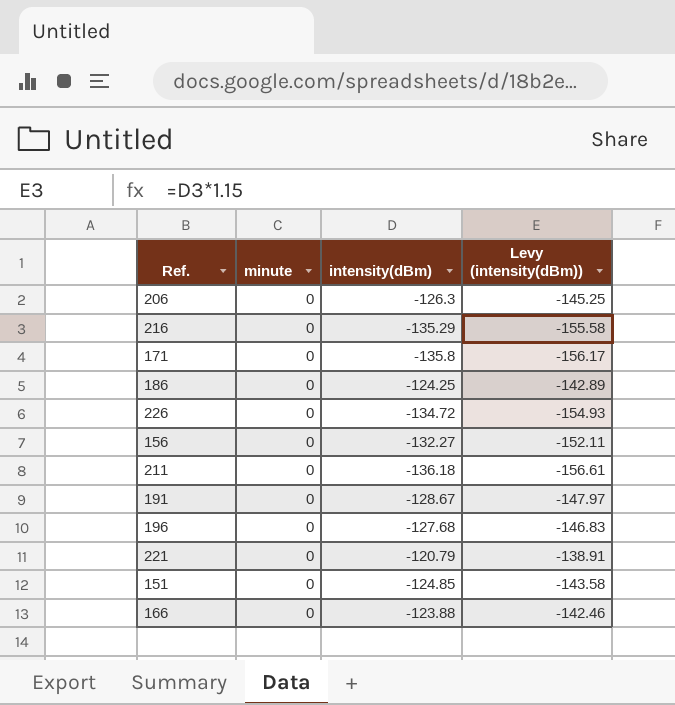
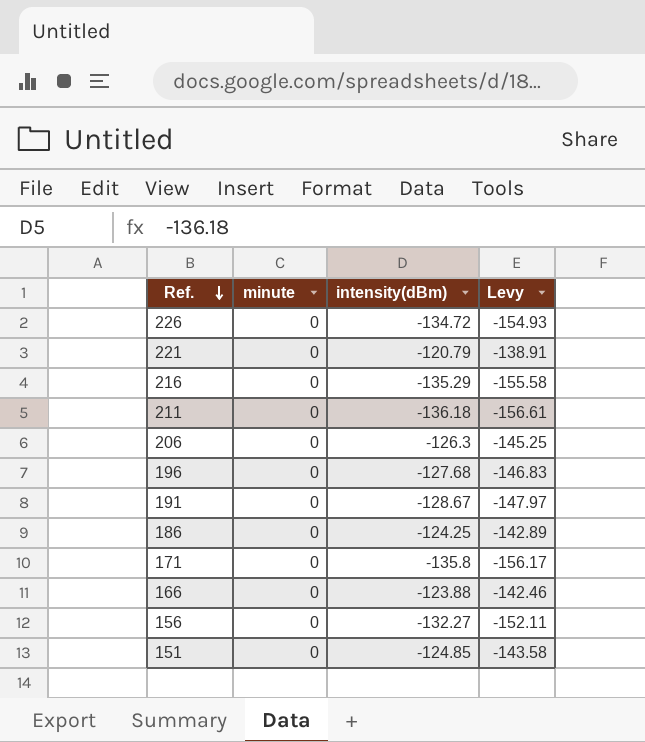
row order: none -> Ref. descending
column name: Levy (intensity(dBm)) -> Levy

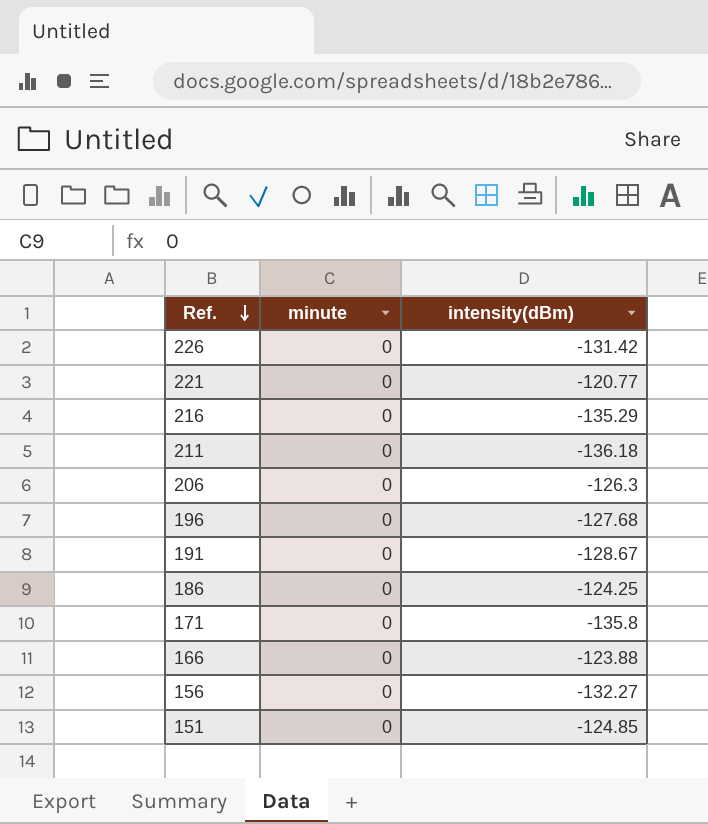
column Levy | formula: [intensity(dBm)] * 1.15 -> none
226 | intensity(dBm): -134.72 -> -131.42
221 | intensity(dBm): -120.79 -> -120.77

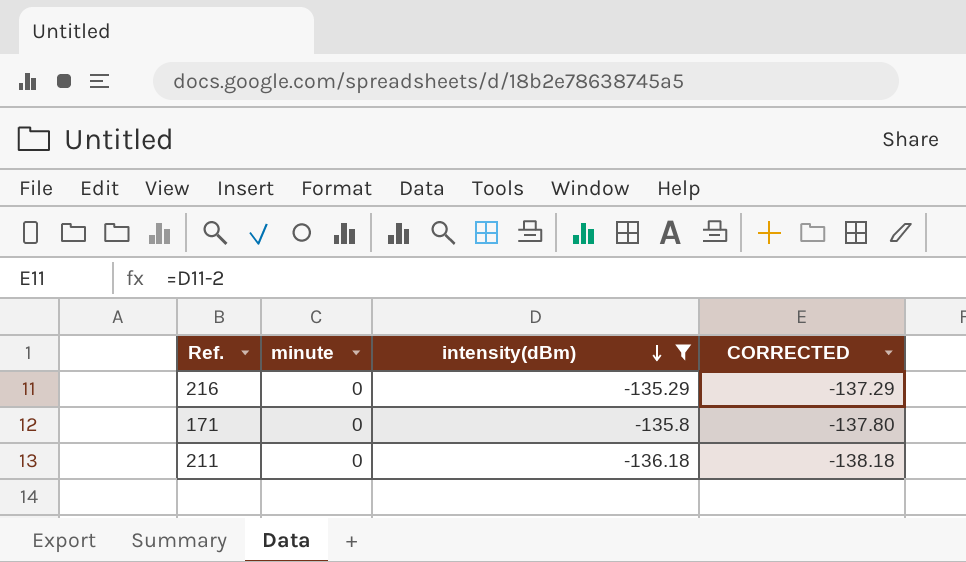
filter: none -> intensity(dBm) <= -135.29
row order: Ref. descending -> intensity(dBm) descending
column CORRECTED | formula: none -> [intensity(dBm)] - 2

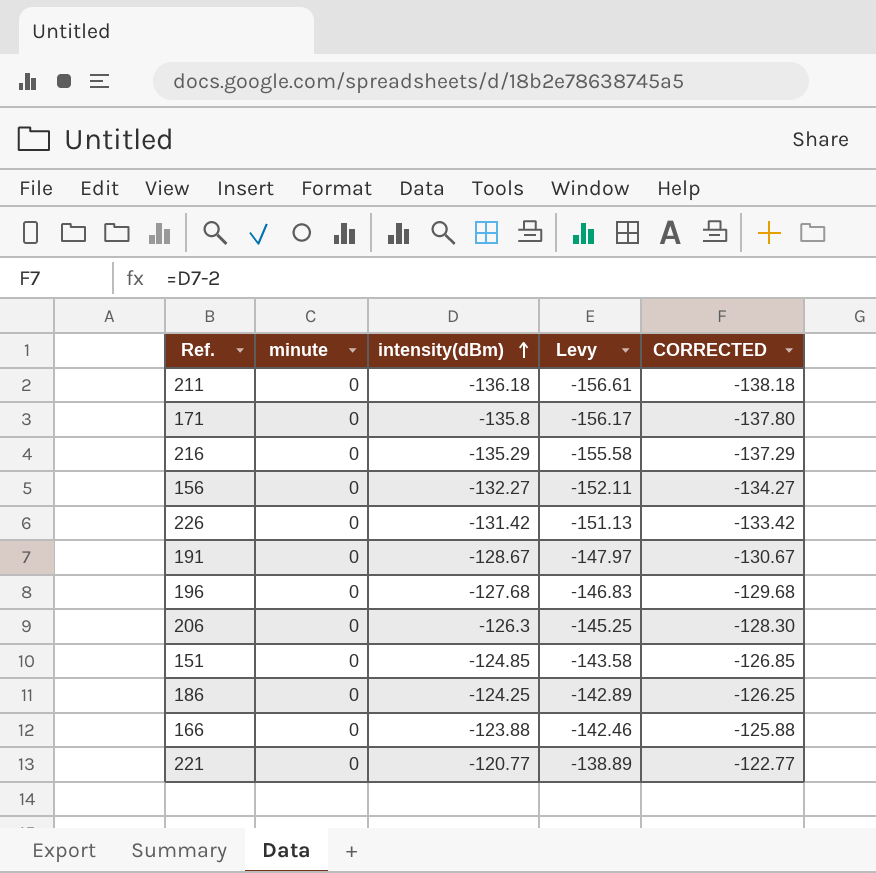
filter: intensity(dBm) <= -135.29 -> none
row order: intensity(dBm) descending -> intensity(dBm) ascending
column Levy | formula: none -> [intensity(dBm)] * 1.15

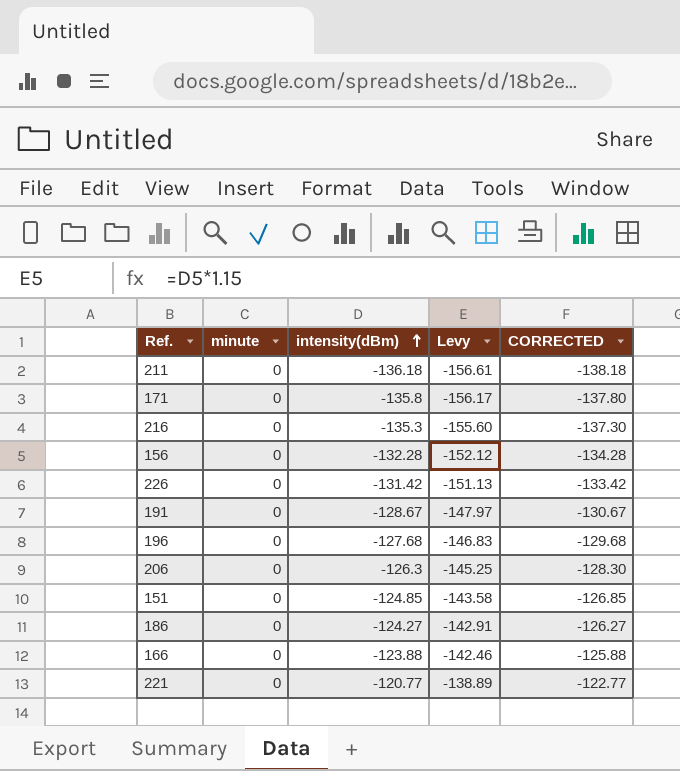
216 | intensity(dBm): -135.29 -> -135.3
216 | Levy: -155.58 -> -155.60
216 | CORRECTED: -137.29 -> -137.30
156 | intensity(dBm): -132.27 -> -132.28
156 | Levy: -152.11 -> -152.12
156 | CORRECTED: -134.27 -> -134.28
186 | intensity(dBm): -124.25 -> -124.27
186 | Levy: -142.89 -> -142.91
186 | CORRECTED: -126.25 -> -126.27

